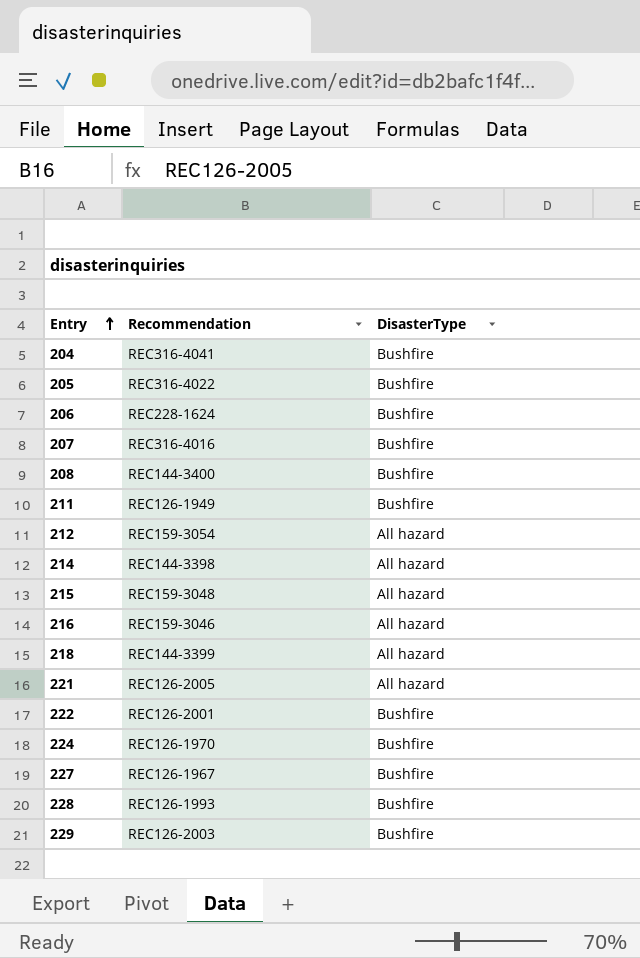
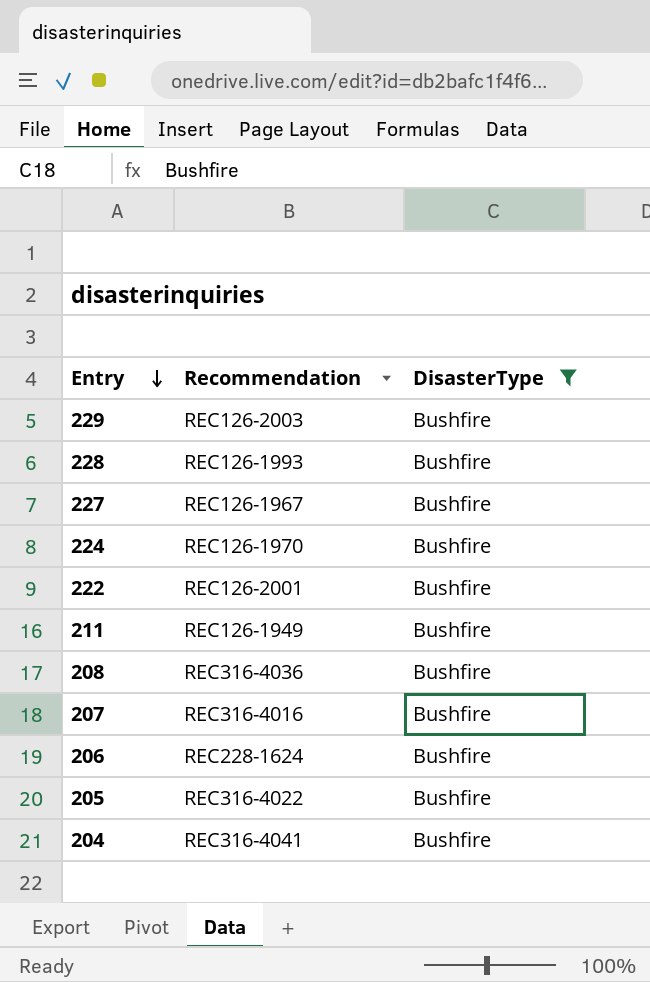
filter: none -> DisasterType = Bushfire
row order: Entry ascending -> Entry descending
208 | Recommendation: REC144-3400 -> REC316-4036

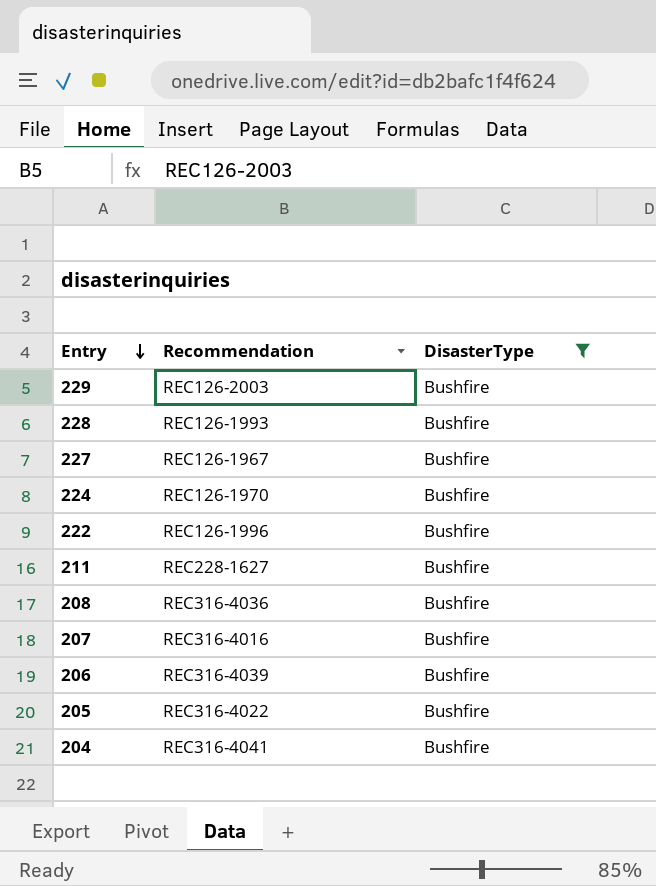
222 | Recommendation: REC126-2001 -> REC126-1996
211 | Recommendation: REC126-1949 -> REC228-1627
206 | Recommendation: REC228-1624 -> REC316-4039

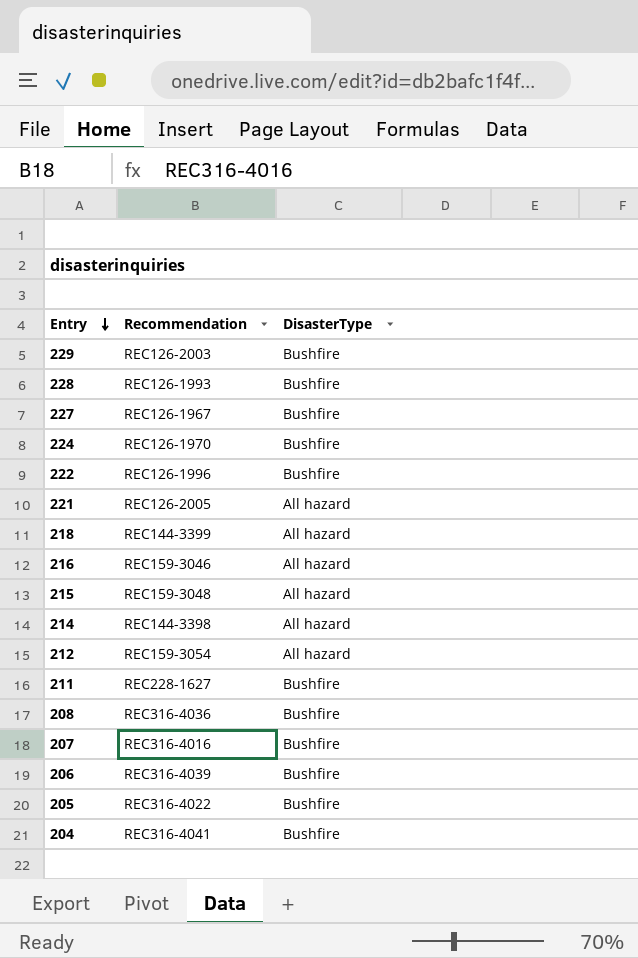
filter: DisasterType = Bushfire -> none

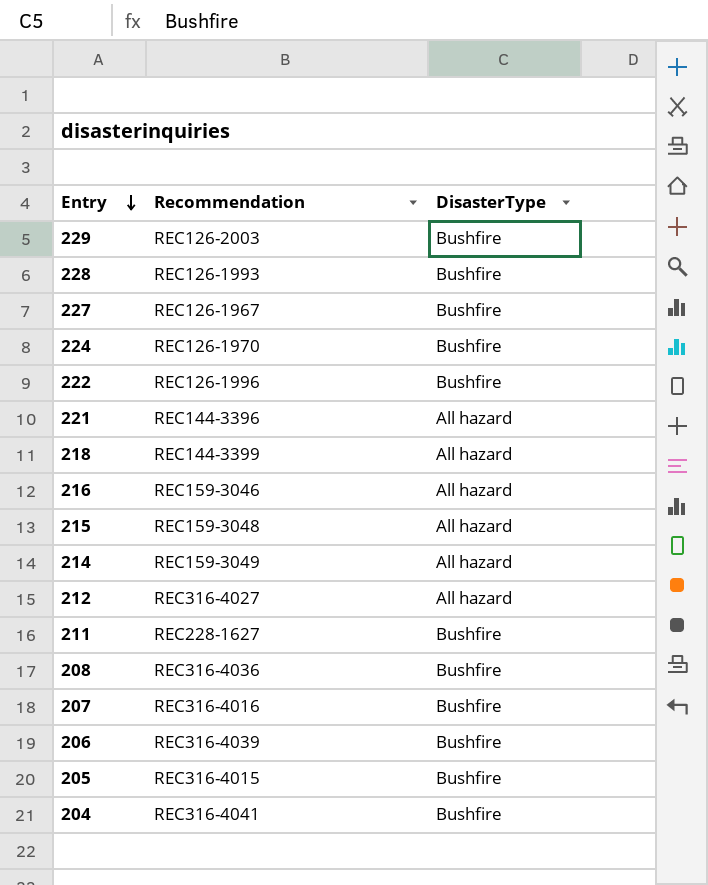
221 | Recommendation: REC126-2005 -> REC144-3396
214 | Recommendation: REC144-3398 -> REC159-3049
212 | Recommendation: REC159-3054 -> REC316-4027
205 | Recommendation: REC316-4022 -> REC316-4015

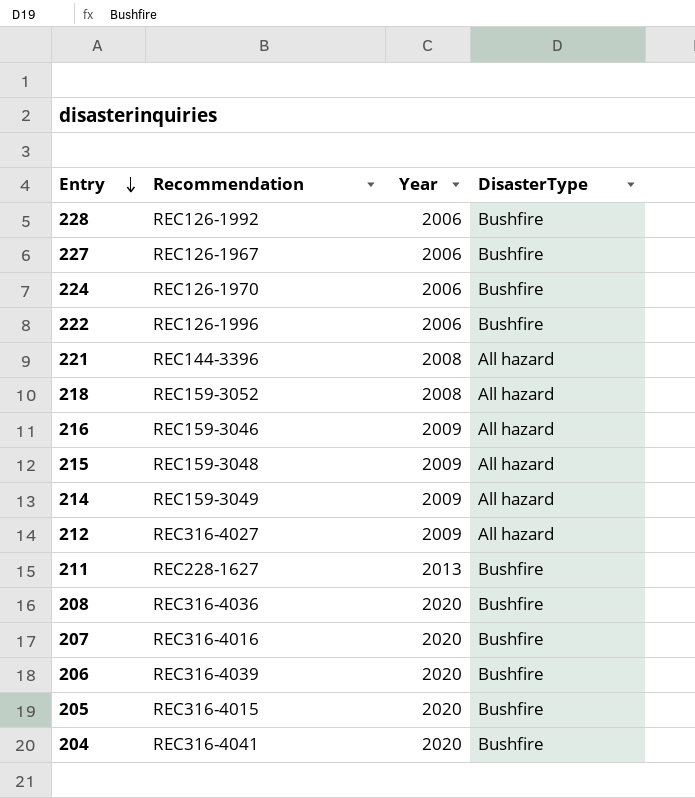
column Year | position: none -> 3
row 229: REC126-2003 | Bushfire -> none
228 | Recommendation: REC126-1993 -> REC126-1992
218 | Recommendation: REC144-3399 -> REC159-3052

